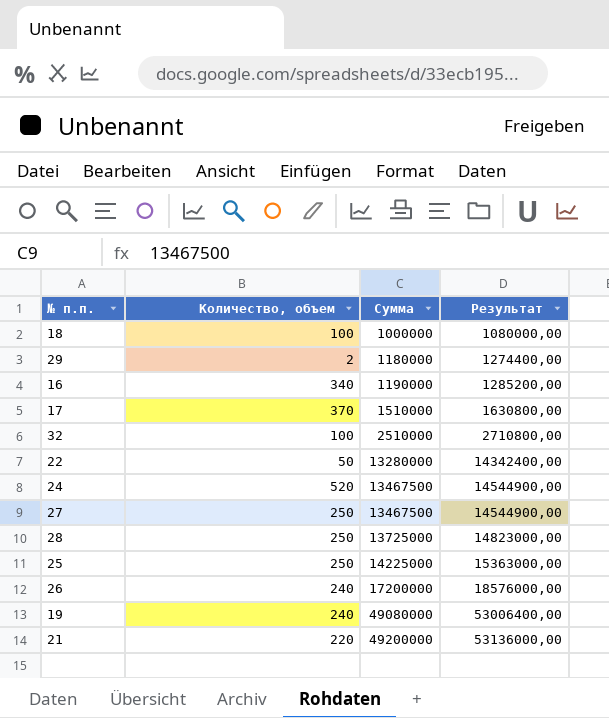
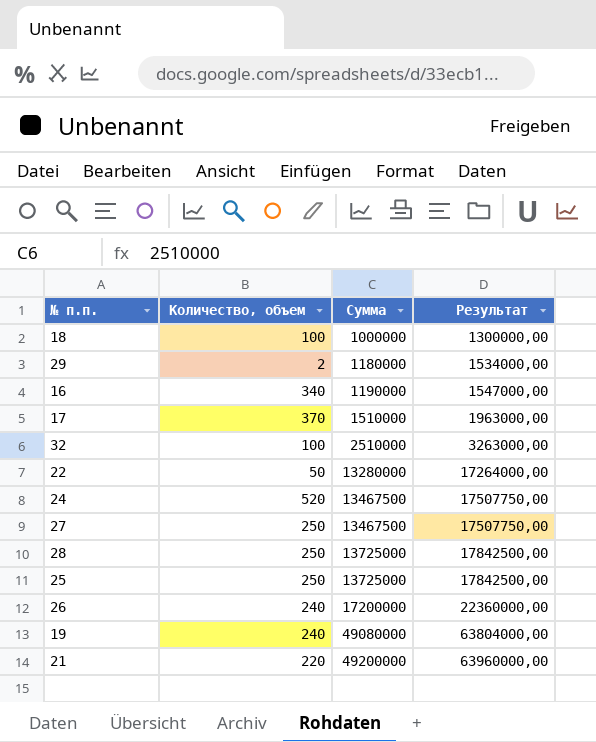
column Результат | formula: [Сумма] * 1,08 -> [Сумма] * 1,3
25 | Сумма: 14225000 -> 13725000

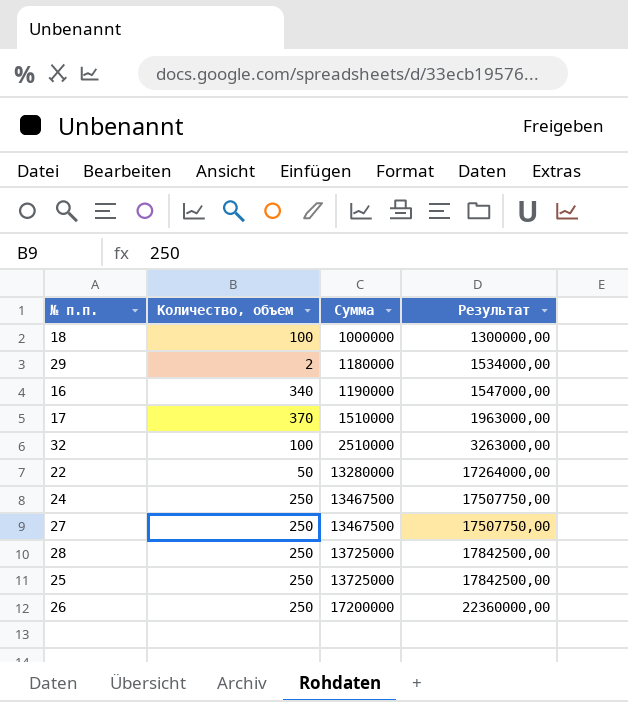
row 19: 240 | 49080000 | 63804000,00 -> none
row 21: 220 | 49200000 | 63960000,00 -> none
24 | Количество, объем: 520 -> 250
26 | Количество, объем: 240 -> 250

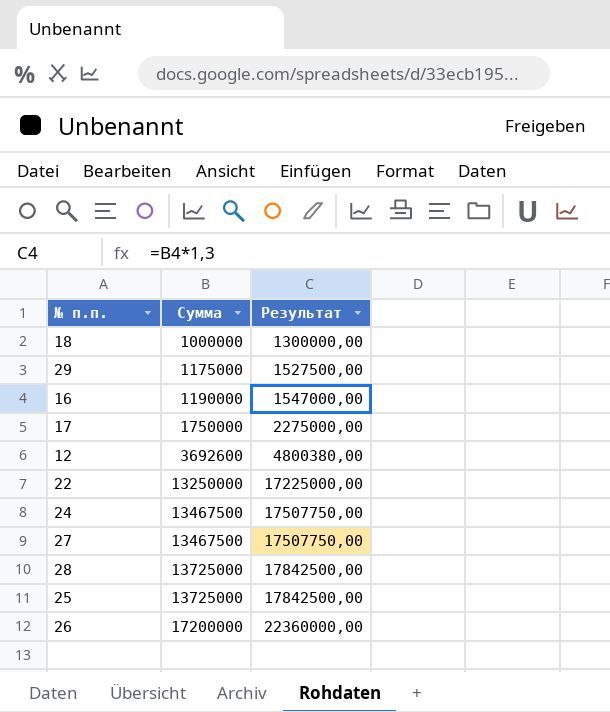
column Количество, объем | position: 2 -> none
row 32: 100 | 2510000 | 3263000,00 -> none
29 | Сумма: 1180000 -> 1175000
29 | Результат: 1534000,00 -> 1527500,00
17 | Сумма: 1510000 -> 1750000
17 | Результат: 1963000,00 -> 2275000,00
row 12: none -> 3692600 | 4800380,00
22 | Сумма: 13280000 -> 13250000
22 | Результат: 17264000,00 -> 17225000,00

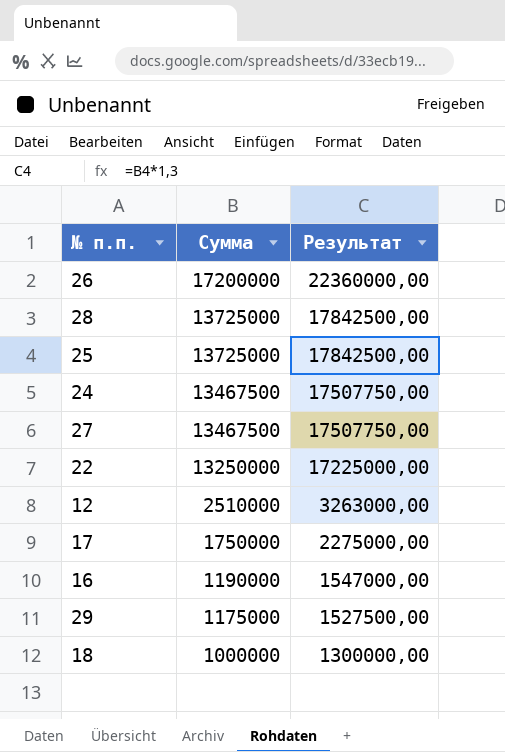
row order: Сумма ascending -> Сумма descending
12 | Сумма: 3692600 -> 2510000
12 | Результат: 4800380,00 -> 3263000,00

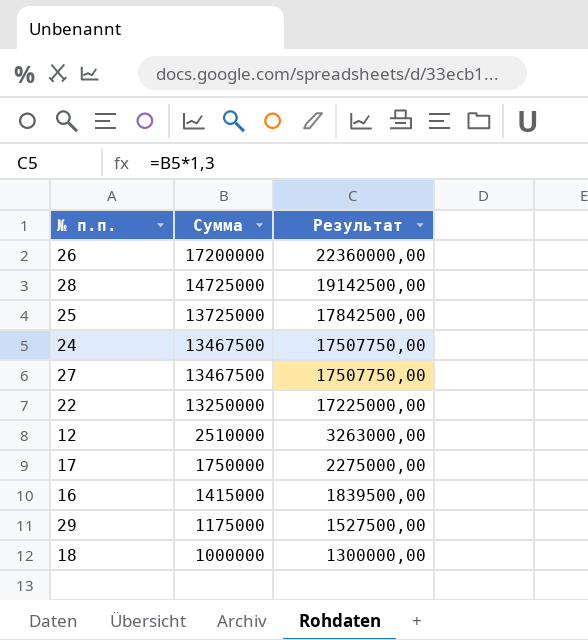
28 | Сумма: 13725000 -> 14725000
28 | Результат: 17842500,00 -> 19142500,00
16 | Сумма: 1190000 -> 1415000
16 | Результат: 1547000,00 -> 1839500,00

